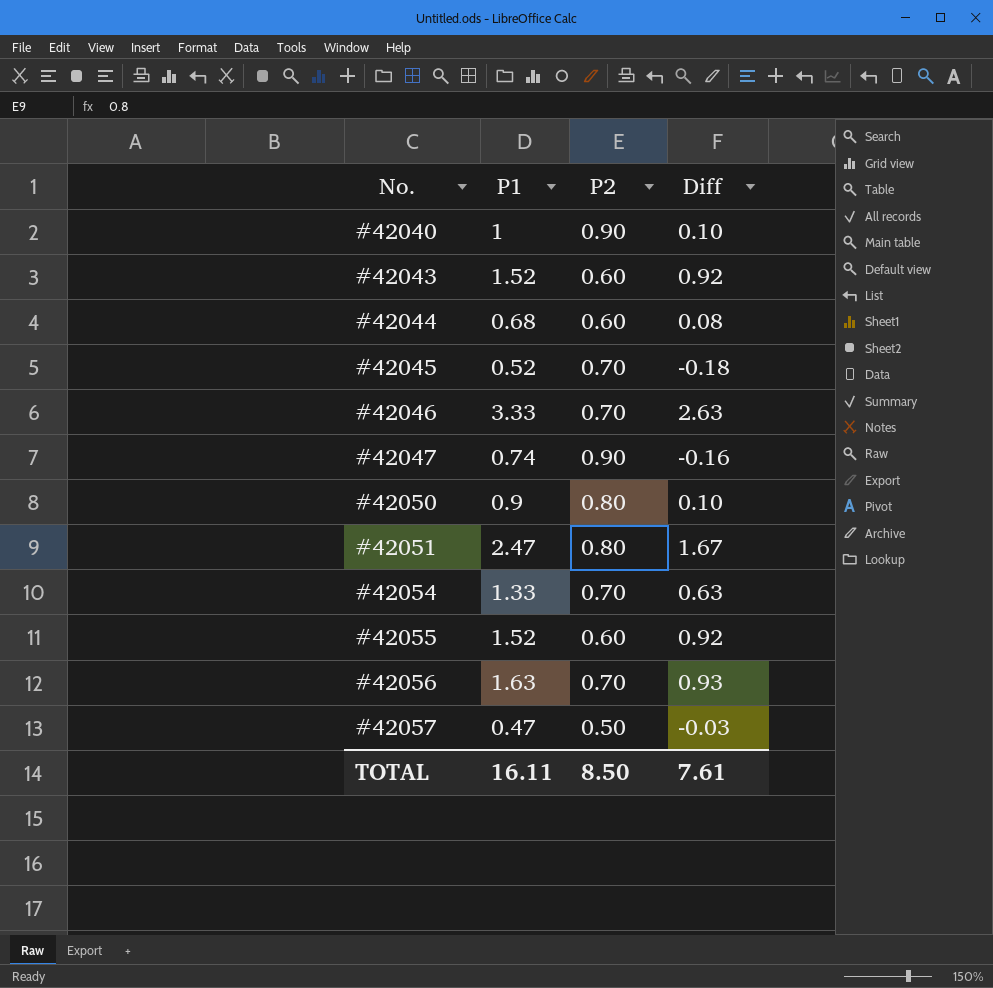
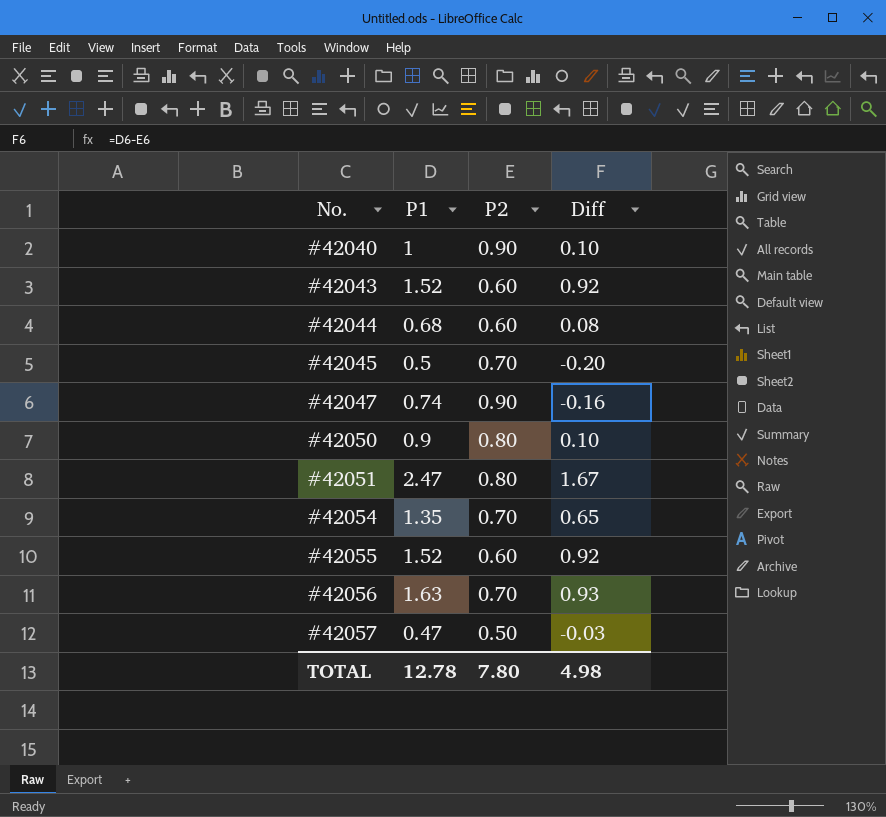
row #42046: 3.33 | 0.70 | 2.63 -> none
#42045 | P1: 0.52 -> 0.5
#42045 | Diff: -0.18 -> -0.20
#42054 | P1: 1.33 -> 1.35
#42054 | Diff: 0.63 -> 0.65
TOTAL | P1: 16.11 -> 12.78
TOTAL | P2: 8.50 -> 7.80
TOTAL | Diff: 7.61 -> 4.98

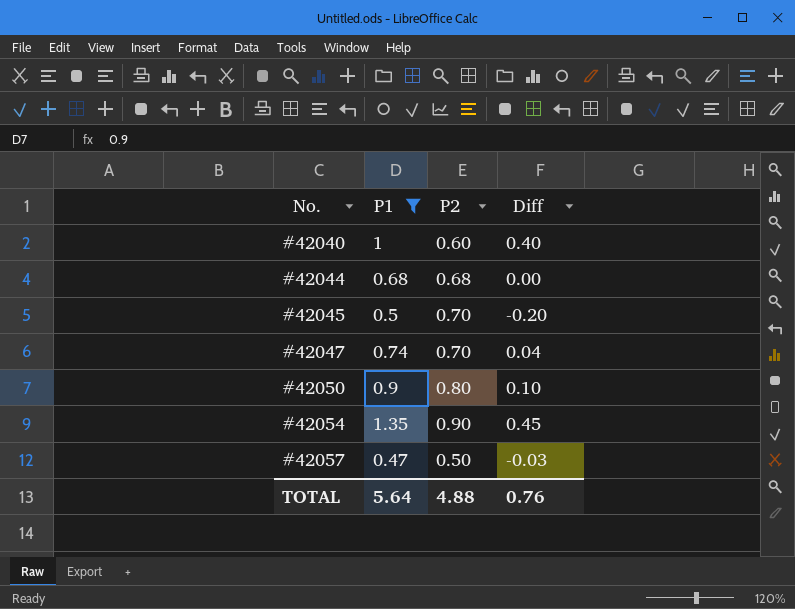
filter: none -> P1 <= 1.35
#42040 | P2: 0.90 -> 0.60
#42040 | Diff: 0.10 -> 0.40
#42044 | P2: 0.60 -> 0.68
#42044 | Diff: 0.08 -> 0.00
#42047 | P2: 0.90 -> 0.70
#42047 | Diff: -0.16 -> 0.04
#42054 | P2: 0.70 -> 0.90
#42054 | Diff: 0.65 -> 0.45
TOTAL | P1: 12.78 -> 5.64
TOTAL | P2: 7.80 -> 4.88
TOTAL | Diff: 4.98 -> 0.76

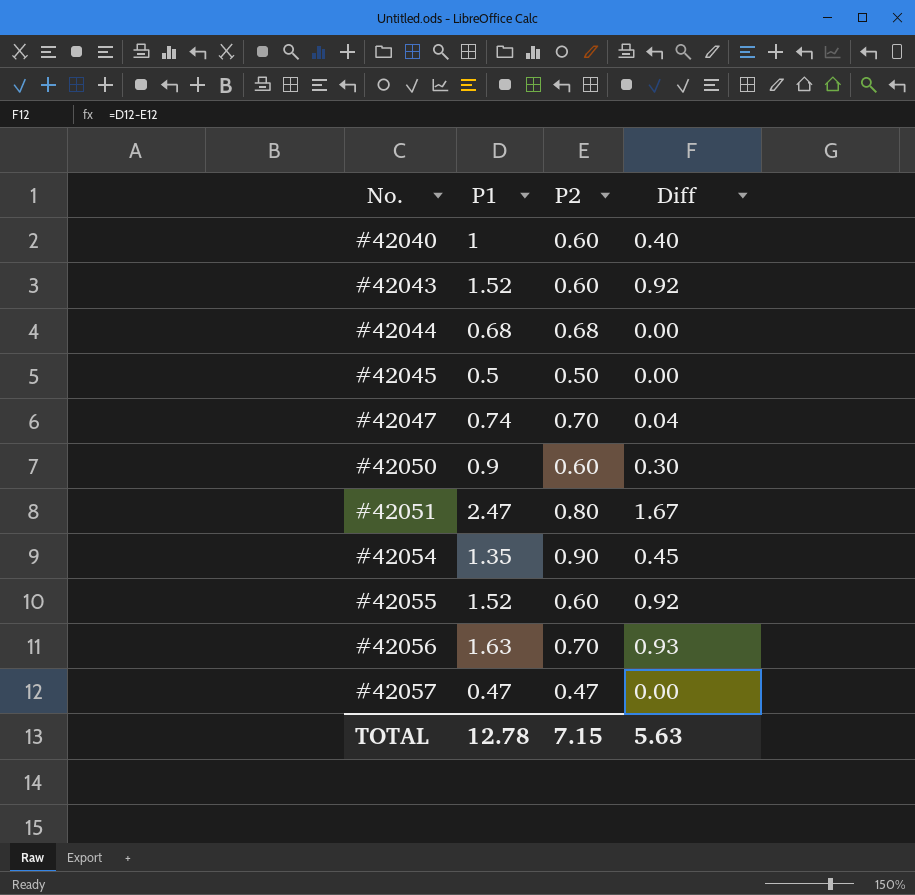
filter: P1 <= 1.35 -> none
#42045 | P2: 0.70 -> 0.50
#42045 | Diff: -0.20 -> 0.00
#42050 | P2: 0.80 -> 0.60
#42050 | Diff: 0.10 -> 0.30
#42057 | P2: 0.50 -> 0.47
#42057 | Diff: -0.03 -> 0.00
TOTAL | P1: 5.64 -> 12.78
TOTAL | P2: 4.88 -> 7.15
TOTAL | Diff: 0.76 -> 5.63

